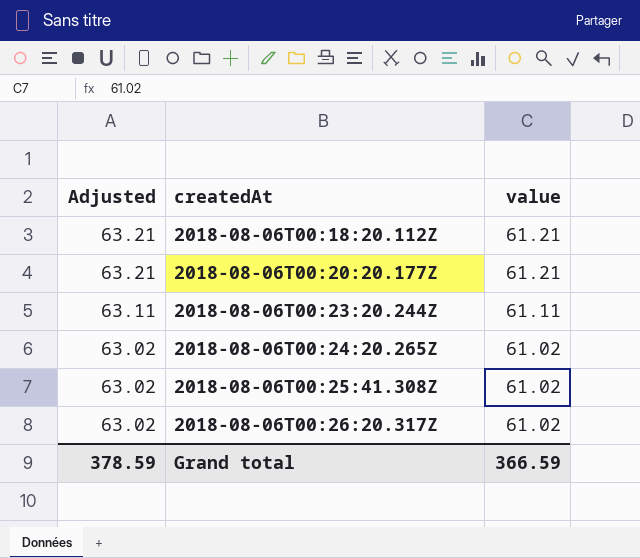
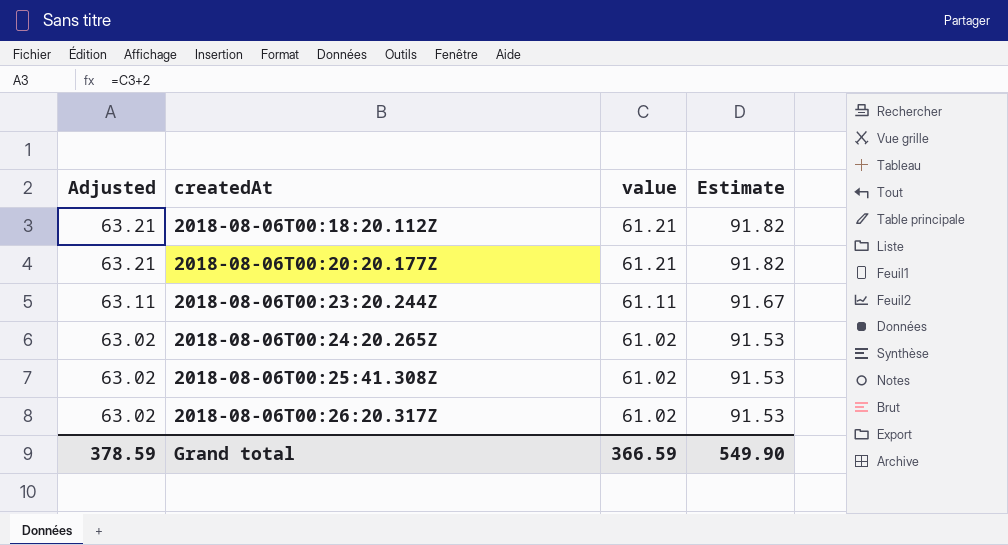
column Estimate | formula: none -> [value] * 1.5

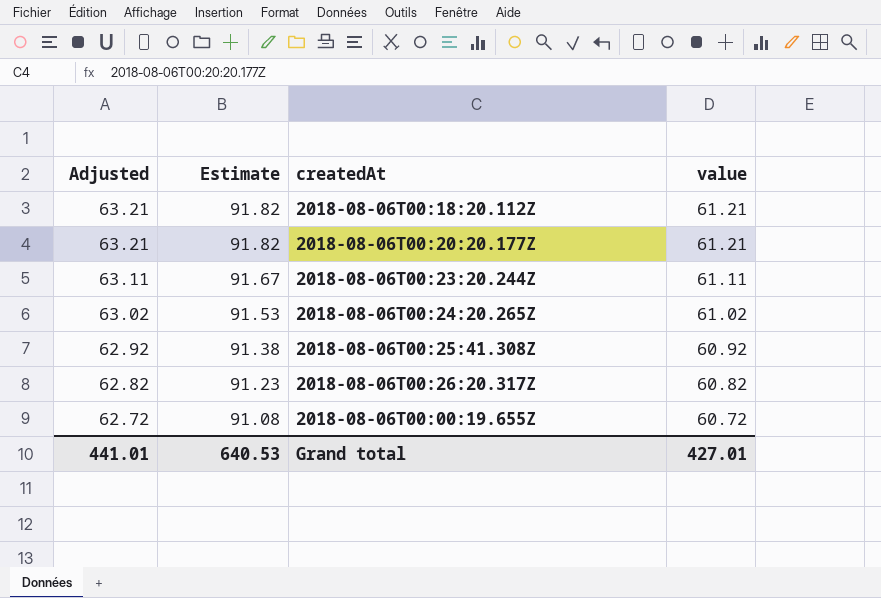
column Estimate | position: 4 -> 2
2018-08-06T00:25:41.308Z | Adjusted: 63.02 -> 62.92
2018-08-06T00:25:41.308Z | Estimate: 91.53 -> 91.38
2018-08-06T00:25:41.308Z | value: 61.02 -> 60.92
2018-08-06T00:26:20.317Z | Adjusted: 63.02 -> 62.82
2018-08-06T00:26:20.317Z | Estimate: 91.53 -> 91.23
2018-08-06T00:26:20.317Z | value: 61.02 -> 60.82
row 2018-08-06T00:00:19.655Z: none -> 62.72 | 91.08 | 60.72
Grand total | Adjusted: 378.59 -> 441.01
Grand total | Estimate: 549.90 -> 640.53
Grand total | value: 366.59 -> 427.01

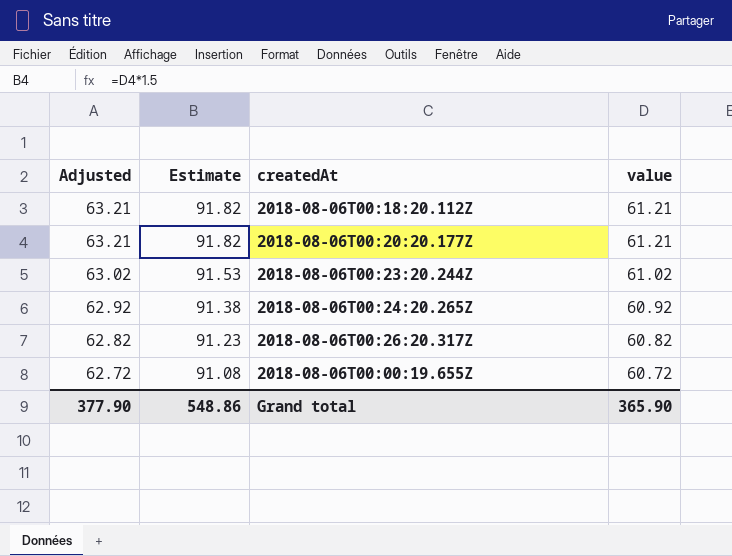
row 2018-08-06T00:25:41.308Z: 62.92 | 91.38 | 60.92 -> none
2018-08-06T00:23:20.244Z | Adjusted: 63.11 -> 63.02
2018-08-06T00:23:20.244Z | Estimate: 91.67 -> 91.53
2018-08-06T00:23:20.244Z | value: 61.11 -> 61.02
2018-08-06T00:24:20.265Z | Adjusted: 63.02 -> 62.92
2018-08-06T00:24:20.265Z | Estimate: 91.53 -> 91.38
2018-08-06T00:24:20.265Z | value: 61.02 -> 60.92
Grand total | Adjusted: 441.01 -> 377.90
Grand total | Estimate: 640.53 -> 548.86
Grand total | value: 427.01 -> 365.90

